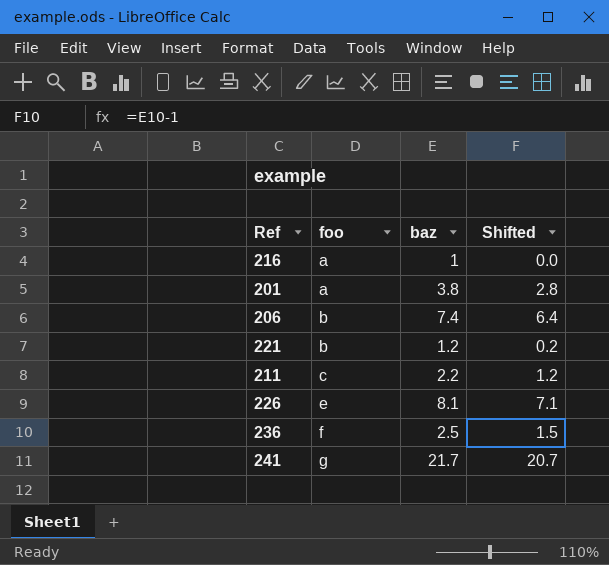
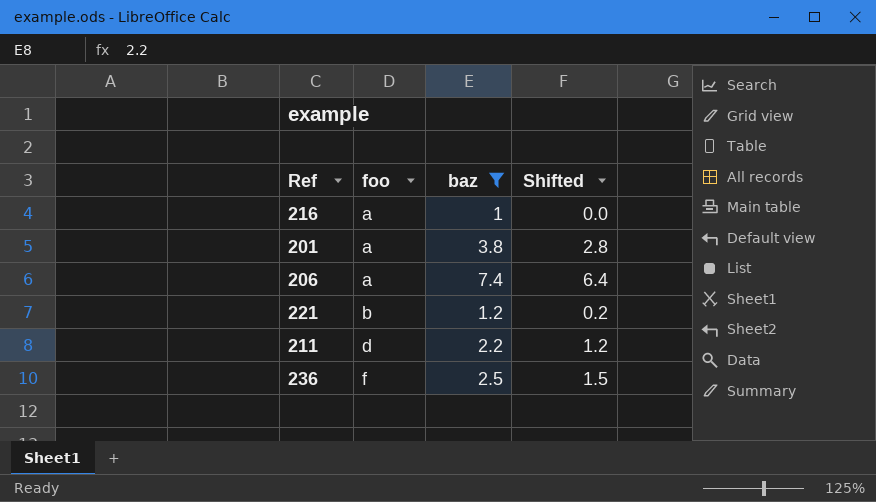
filter: none -> baz <= 7.4
206 | foo: b -> a
211 | foo: c -> d

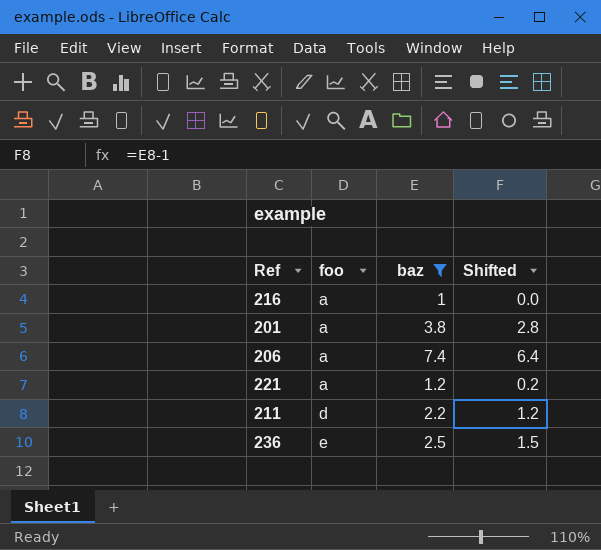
221 | foo: b -> a
236 | foo: f -> e

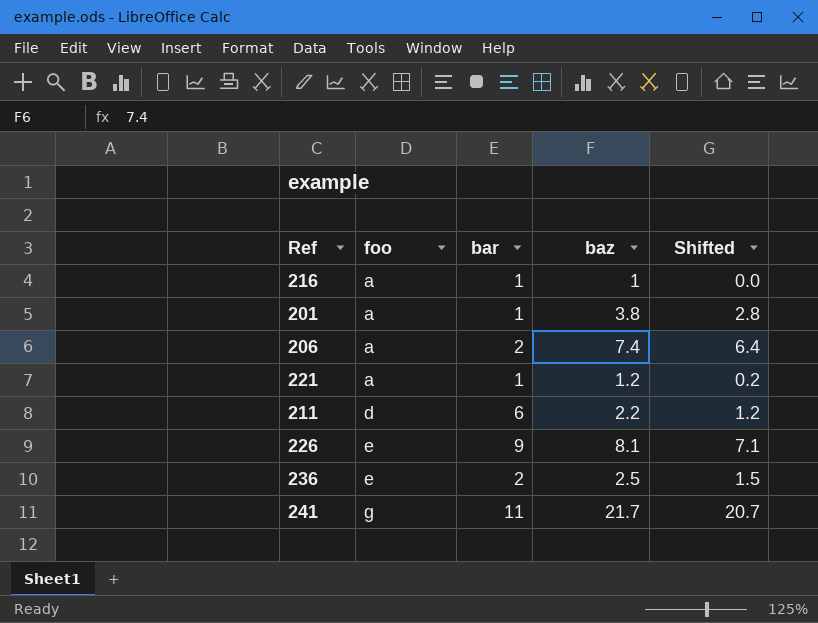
filter: baz <= 7.4 -> none
column bar | position: none -> 3

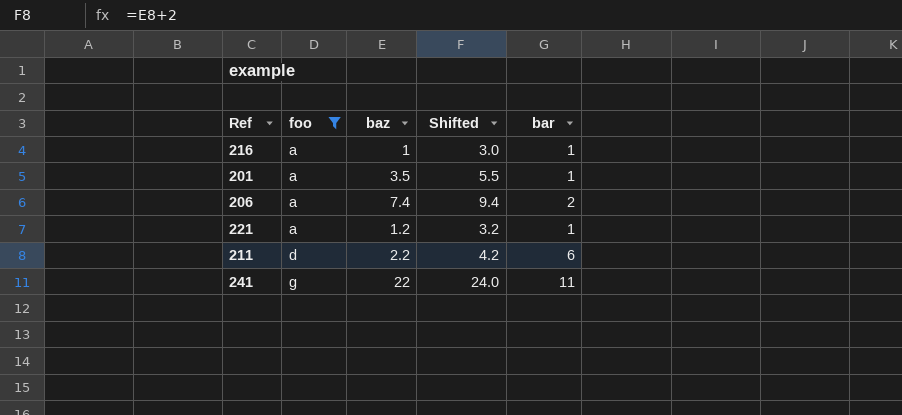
filter: none -> foo != e
column Shifted | formula: [baz] - 1 -> [baz] + 2
column bar | position: 3 -> 5
201 | baz: 3.8 -> 3.5
241 | baz: 21.7 -> 22

